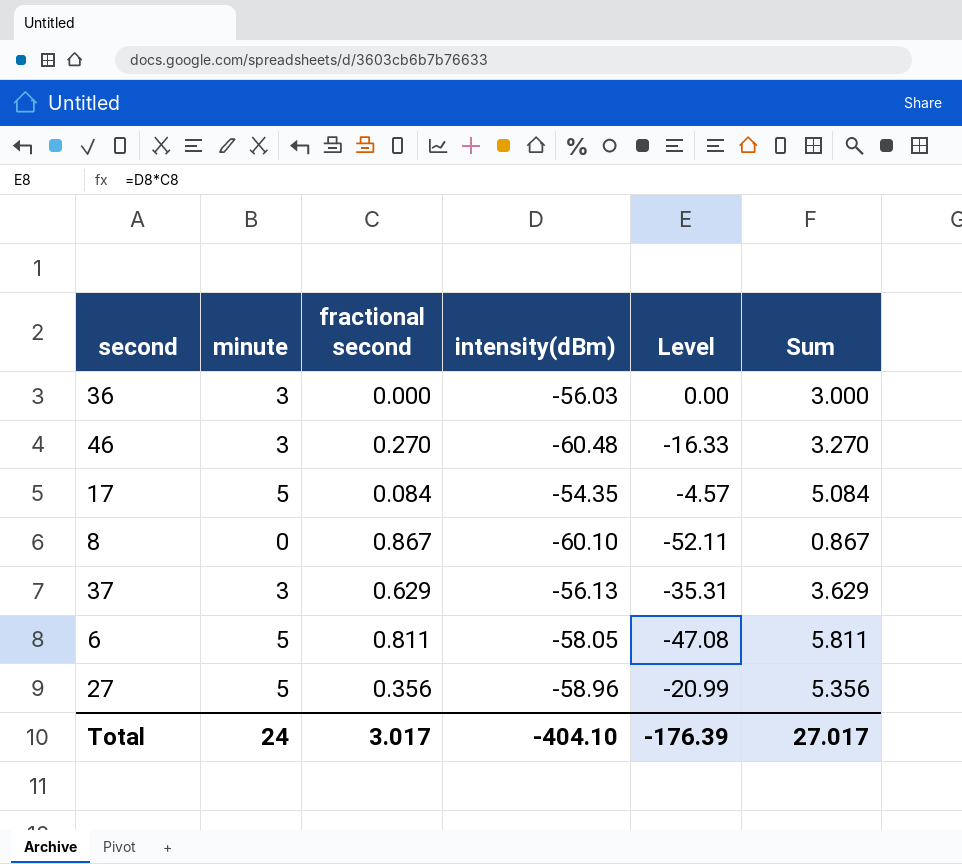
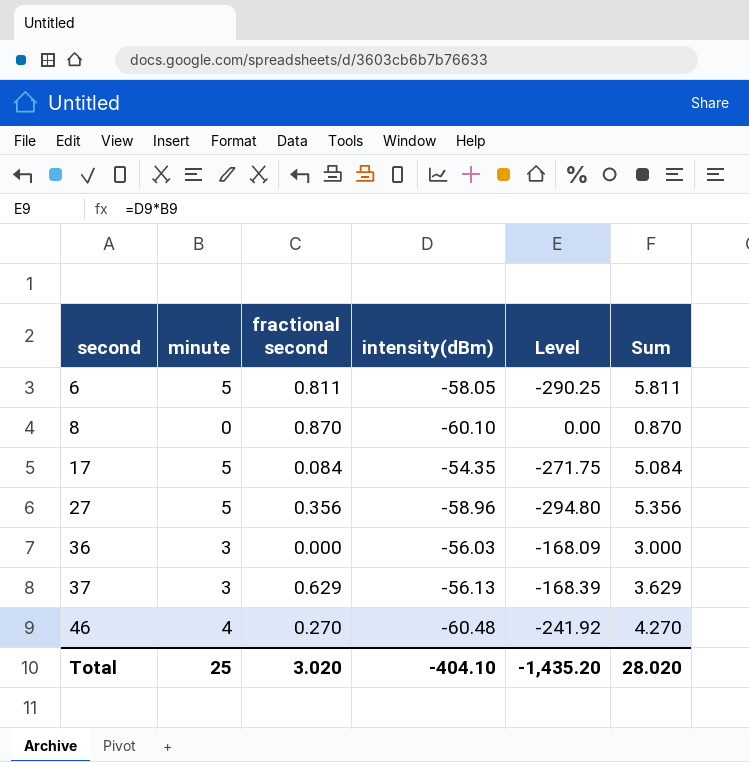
row order: none -> second ascending
column Level | formula: [fractional second] * [intensity(dBm)] -> [minute] * [intensity(dBm)]
8 | fractional second: 0.867 -> 0.870
8 | Sum: 0.867 -> 0.870
46 | minute: 3 -> 4
46 | Sum: 3.270 -> 4.270
Total | minute: 24 -> 25
Total | fractional second: 3.017 -> 3.020
Total | Level: -176.39 -> -1,435.20
Total | Sum: 27.017 -> 28.020

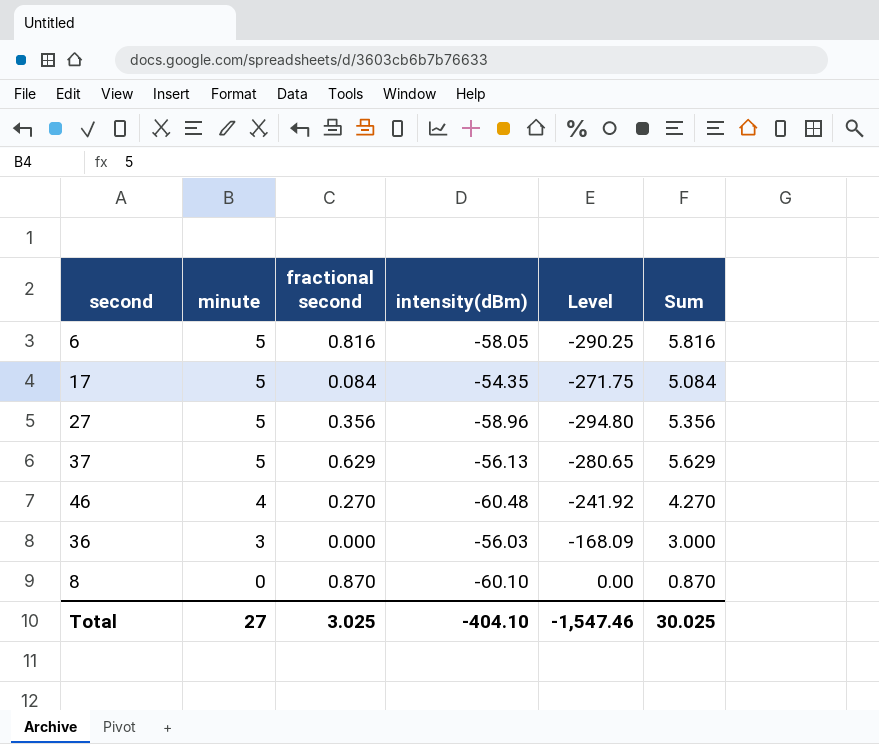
row order: second ascending -> minute descending
6 | fractional second: 0.811 -> 0.816
6 | Sum: 5.811 -> 5.816
37 | minute: 3 -> 5
37 | Level: -168.39 -> -280.65
37 | Sum: 3.629 -> 5.629
Total | minute: 25 -> 27
Total | fractional second: 3.020 -> 3.025
Total | Level: -1,435.20 -> -1,547.46
Total | Sum: 28.020 -> 30.025

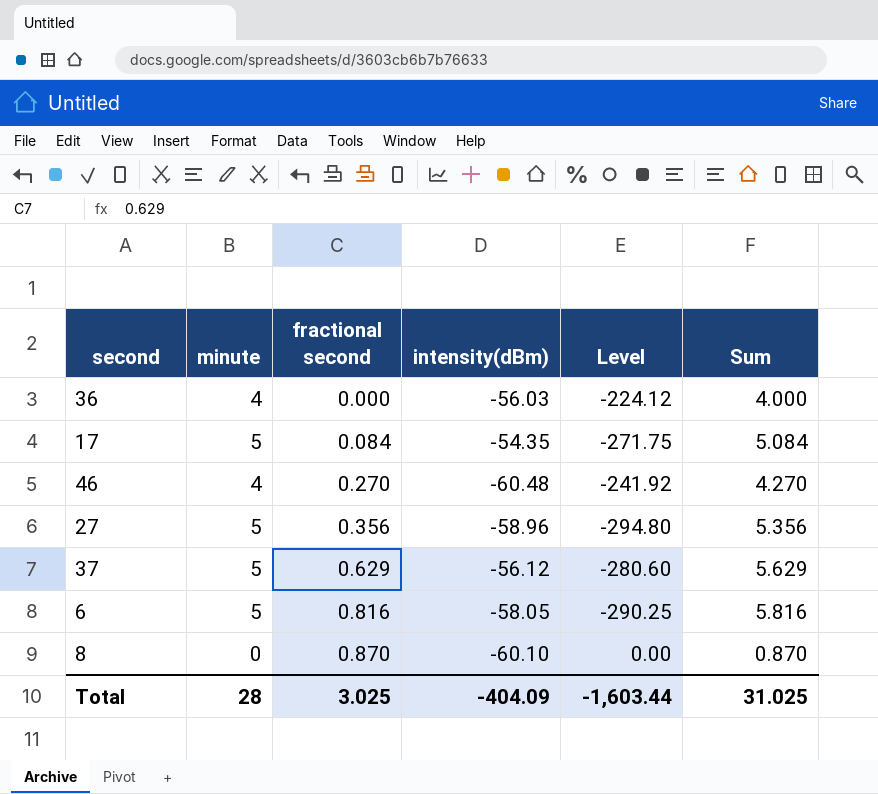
row order: minute descending -> fractional second ascending
36 | minute: 3 -> 4
36 | Level: -168.09 -> -224.12
36 | Sum: 3.000 -> 4.000
37 | intensity(dBm): -56.13 -> -56.12
37 | Level: -280.65 -> -280.60
Total | minute: 27 -> 28
Total | intensity(dBm): -404.10 -> -404.09
Total | Level: -1,547.46 -> -1,603.44
Total | Sum: 30.025 -> 31.025

